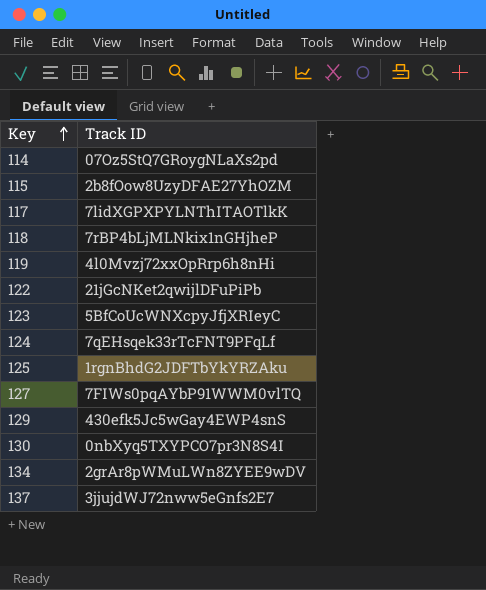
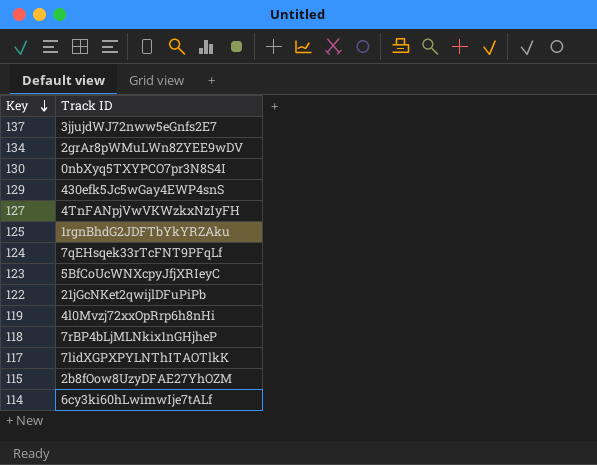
row order: Key ascending -> Key descending
127 | Track ID: 7FIWs0pqAYbP91WWM0vlTQ -> 4TnFANpjVwVKWzkxNzIyFH
114 | Track ID: 07Oz5StQ7GRoygNLaXs2pd -> 6cy3ki60hLwimwIje7tALf

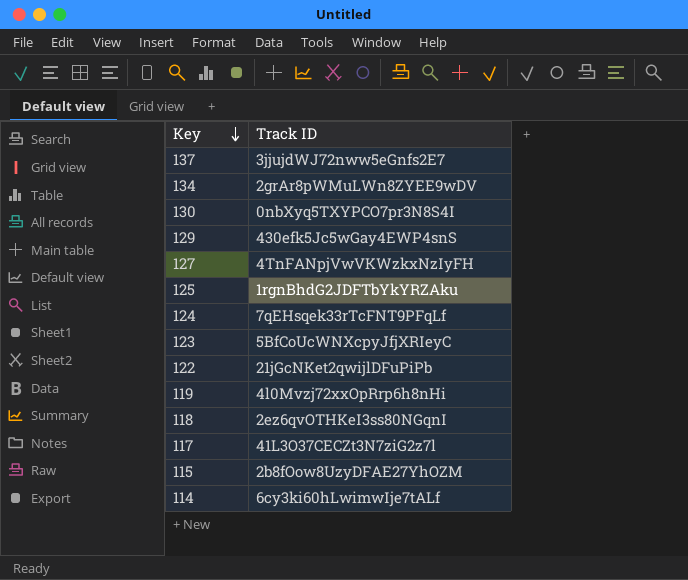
118 | Track ID: 7rBP4bLjMLNkix1nGHjheP -> 2ez6qvOTHKeI3ss80NGqnI
117 | Track ID: 7lidXGPXPYLNThITAOTlkK -> 41L3O37CECZt3N7ziG2z7l

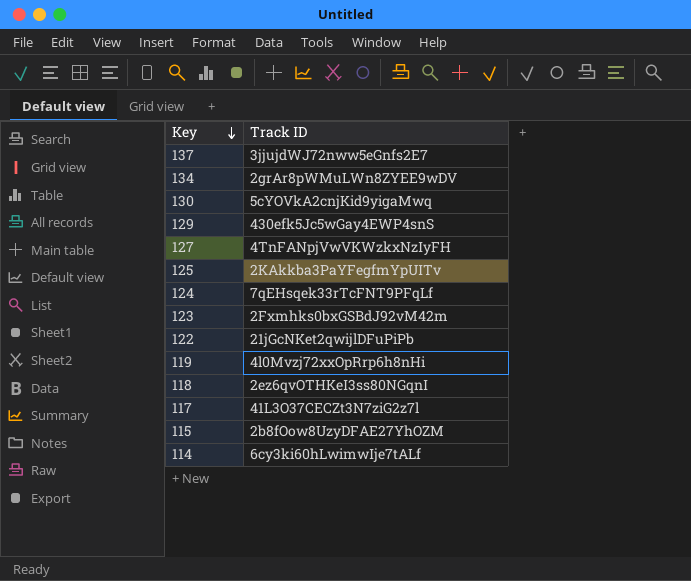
130 | Track ID: 0nbXyq5TXYPCO7pr3N8S4I -> 5cYOVkA2cnjKid9yigaMwq
125 | Track ID: 1rgnBhdG2JDFTbYkYRZAku -> 2KAkkba3PaYFegfmYpUITv
123 | Track ID: 5BfCoUcWNXcpyJfjXRIeyC -> 2Fxmhks0bxGSBdJ92vM42m

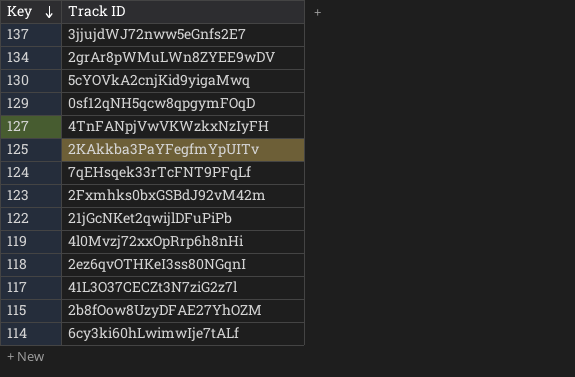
129 | Track ID: 430efk5Jc5wGay4EWP4snS -> 0sf12qNH5qcw8qpgymFOqD

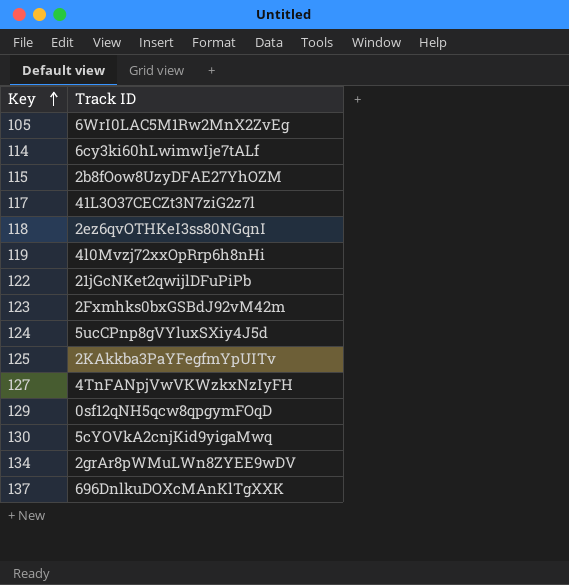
row order: Key descending -> Key ascending
row 105: none -> 6WrI0LAC5M1Rw2MnX2ZvEg
124 | Track ID: 7qEHsqek33rTcFNT9PFqLf -> 5ucCPnp8gVYluxSXiy4J5d
137 | Track ID: 3jjujdWJ72nww5eGnfs2E7 -> 696DnlkuDOXcMAnKlTgXXK

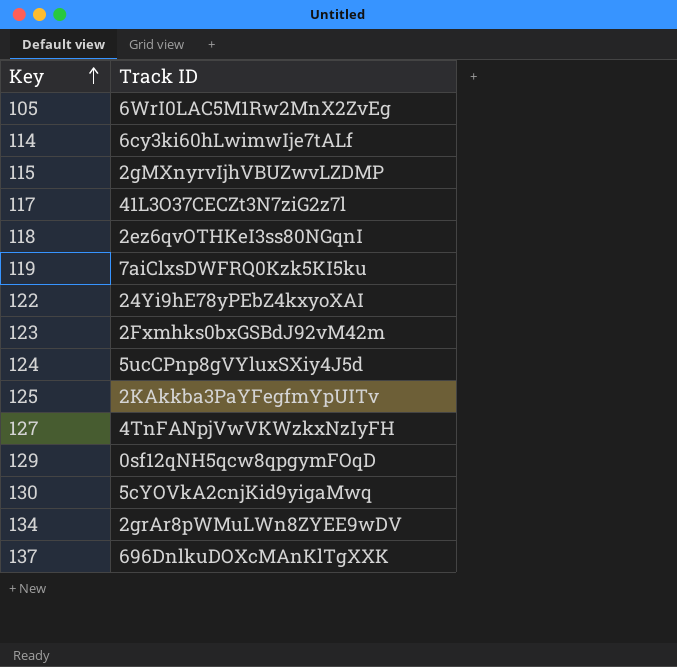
115 | Track ID: 2b8fOow8UzyDFAE27YhOZM -> 2gMXnyrvIjhVBUZwvLZDMP
119 | Track ID: 4l0Mvzj72xxOpRrp6h8nHi -> 7aiClxsDWFRQ0Kzk5KI5ku
122 | Track ID: 21jGcNKet2qwijlDFuPiPb -> 24Yi9hE78yPEbZ4kxyoXAI

